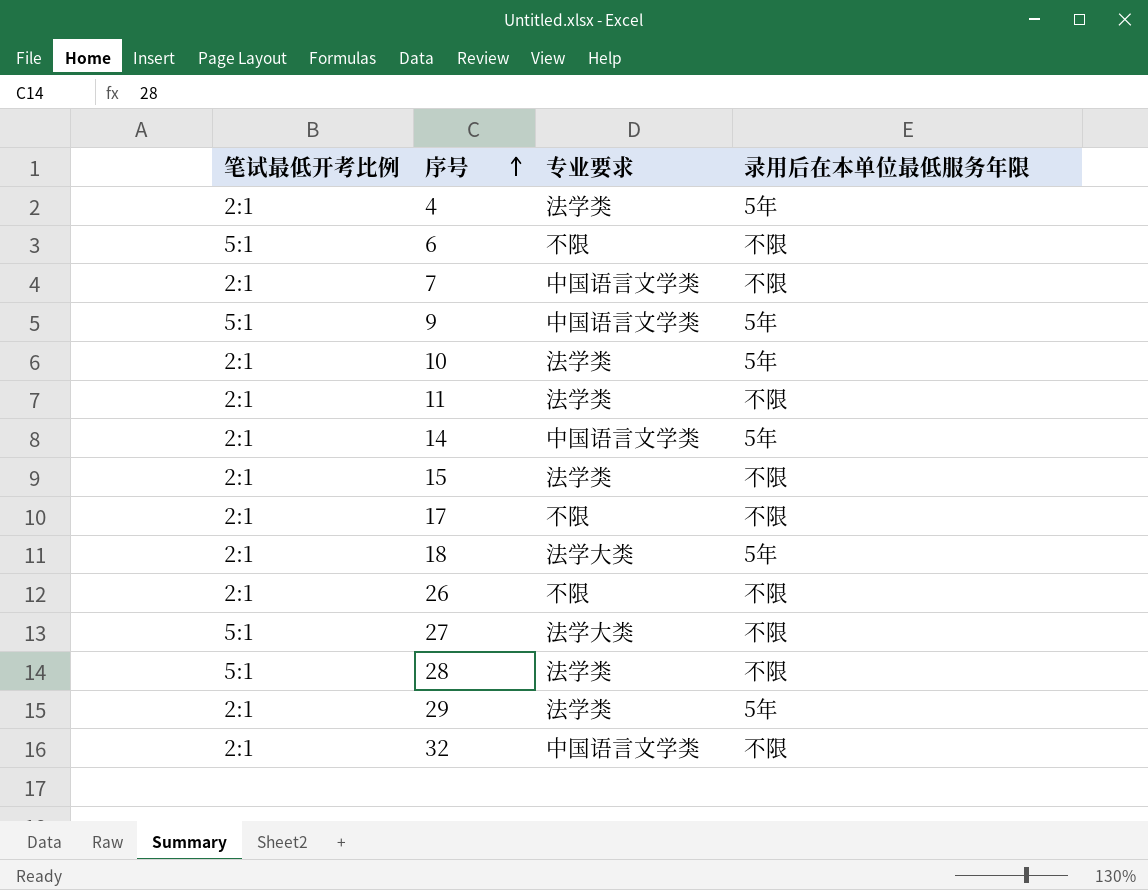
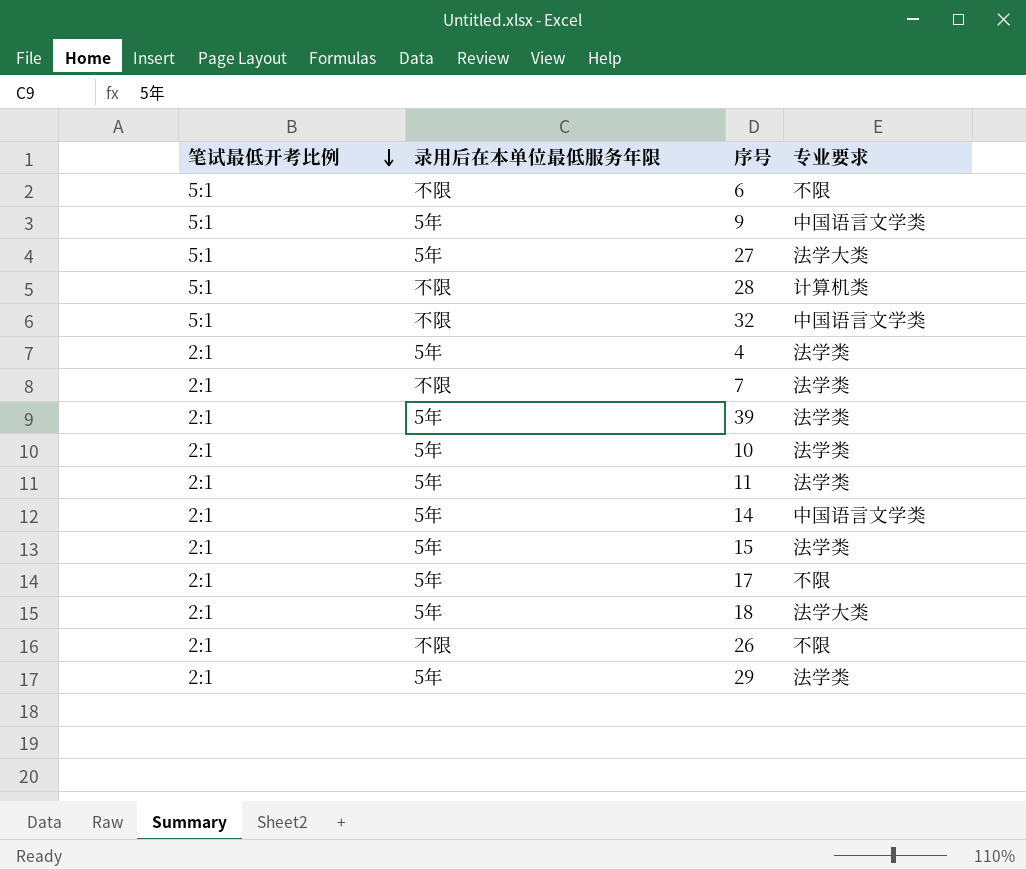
row order: 序号 ascending -> 笔试最低开考比例 descending
column 录用后在本单位最低服务年限 | position: 4 -> 2
27 | 录用后在本单位最低服务年限: 不限 -> 5年
28 | 专业要求: 法学类 -> 计算机类
32 | 笔试最低开考比例: 2:1 -> 5:1
7 | 专业要求: 中国语言文学类 -> 法学类
row 39: none -> 2:1 | 5年 | 法学类
11 | 录用后在本单位最低服务年限: 不限 -> 5年
15 | 录用后在本单位最低服务年限: 不限 -> 5年
17 | 录用后在本单位最低服务年限: 不限 -> 5年

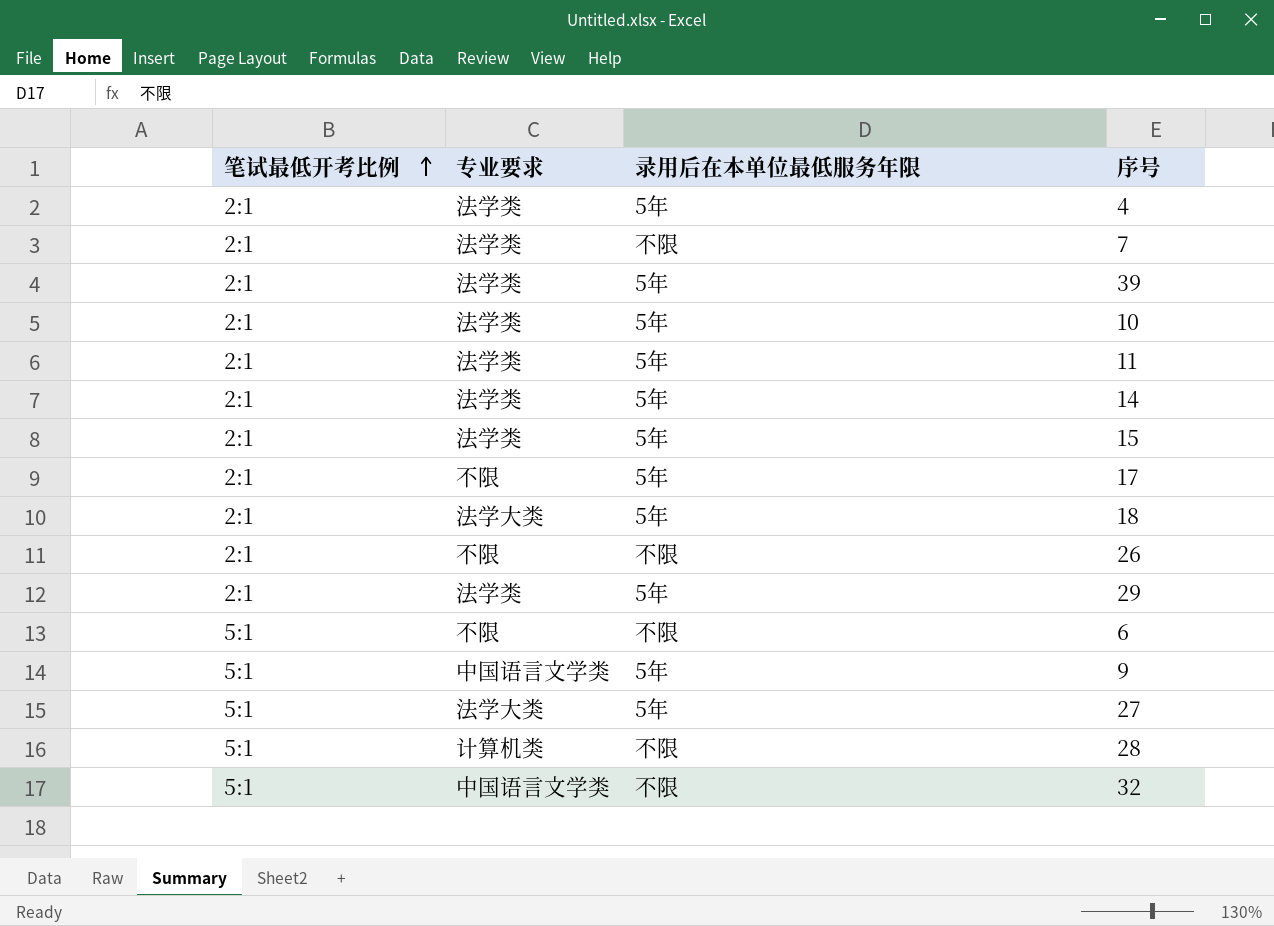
row order: 笔试最低开考比例 descending -> 笔试最低开考比例 ascending
column 专业要求 | position: 4 -> 2
14 | 专业要求: 中国语言文学类 -> 法学类

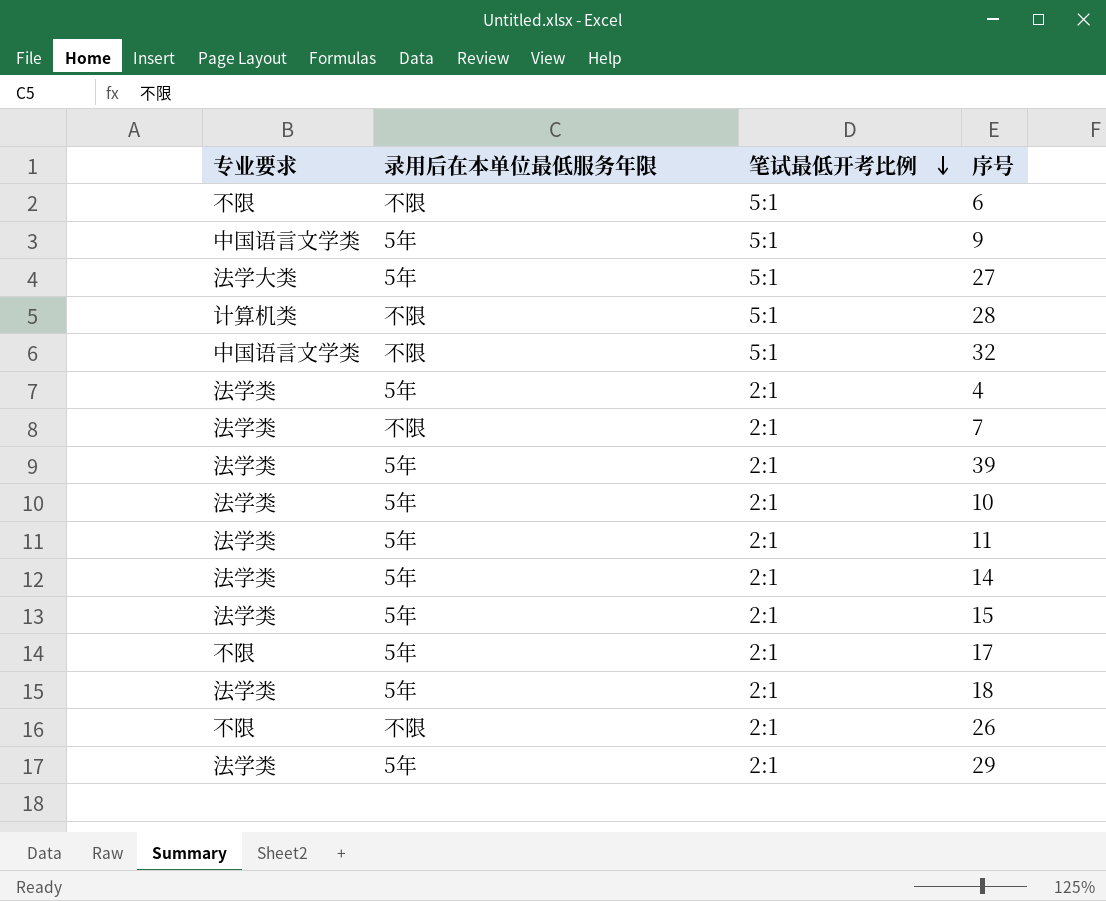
row order: 笔试最低开考比例 ascending -> 笔试最低开考比例 descending
column 笔试最低开考比例 | position: 1 -> 3
18 | 专业要求: 法学大类 -> 法学类

